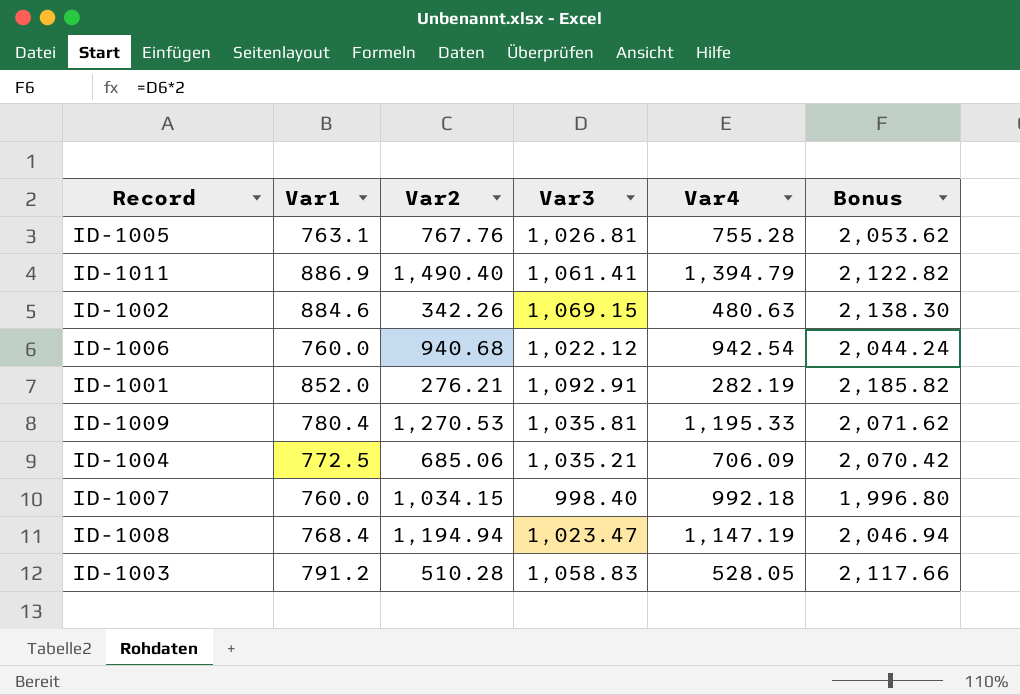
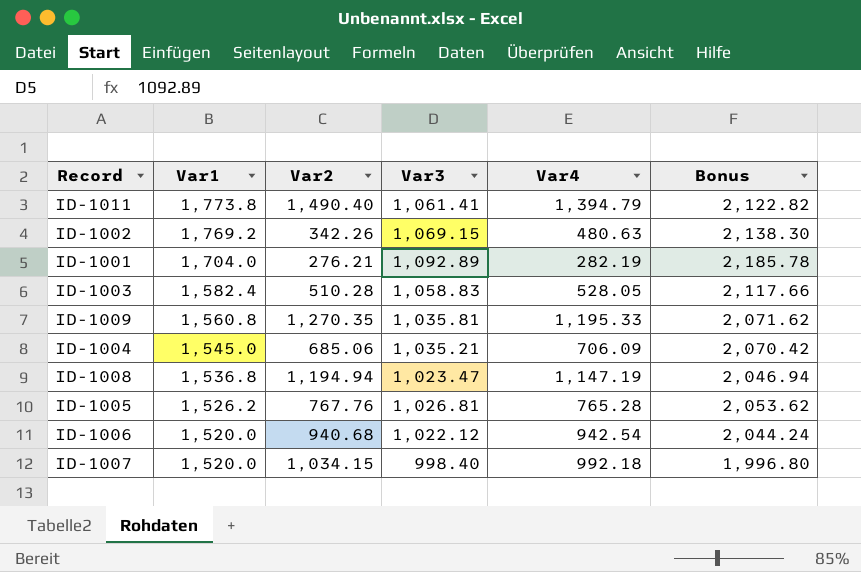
row order: none -> Var1 descending
ID-1011 | Var1: 886.9 -> 1,773.8
ID-1002 | Var1: 884.6 -> 1,769.2
ID-1001 | Var1: 852.0 -> 1,704.0
ID-1001 | Var3: 1,092.91 -> 1,092.89
ID-1001 | Bonus: 2,185.82 -> 2,185.78
ID-1003 | Var1: 791.2 -> 1,582.4
ID-1009 | Var1: 780.4 -> 1,560.8
ID-1009 | Var2: 1,270.53 -> 1,270.35
ID-1004 | Var1: 772.5 -> 1,545.0
ID-1008 | Var1: 768.4 -> 1,536.8
ID-1005 | Var1: 763.1 -> 1,526.2
ID-1005 | Var4: 755.28 -> 765.28
ID-1006 | Var1: 760.0 -> 1,520.0
ID-1007 | Var1: 760.0 -> 1,520.0

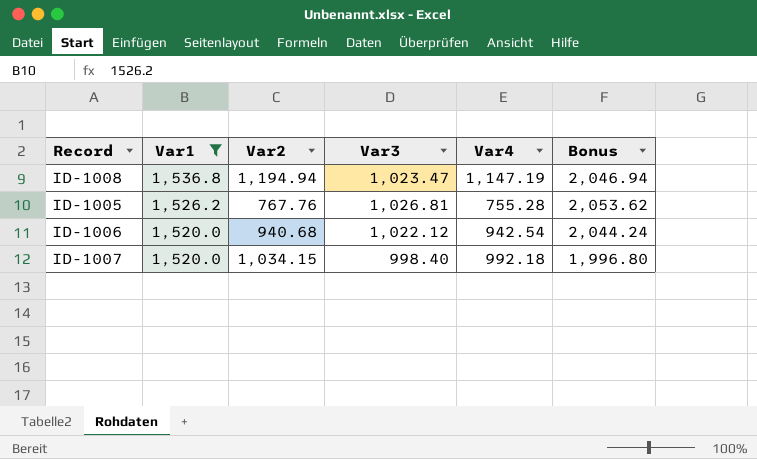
filter: none -> Var1 <= 1,536.8
ID-1005 | Var4: 765.28 -> 755.28

